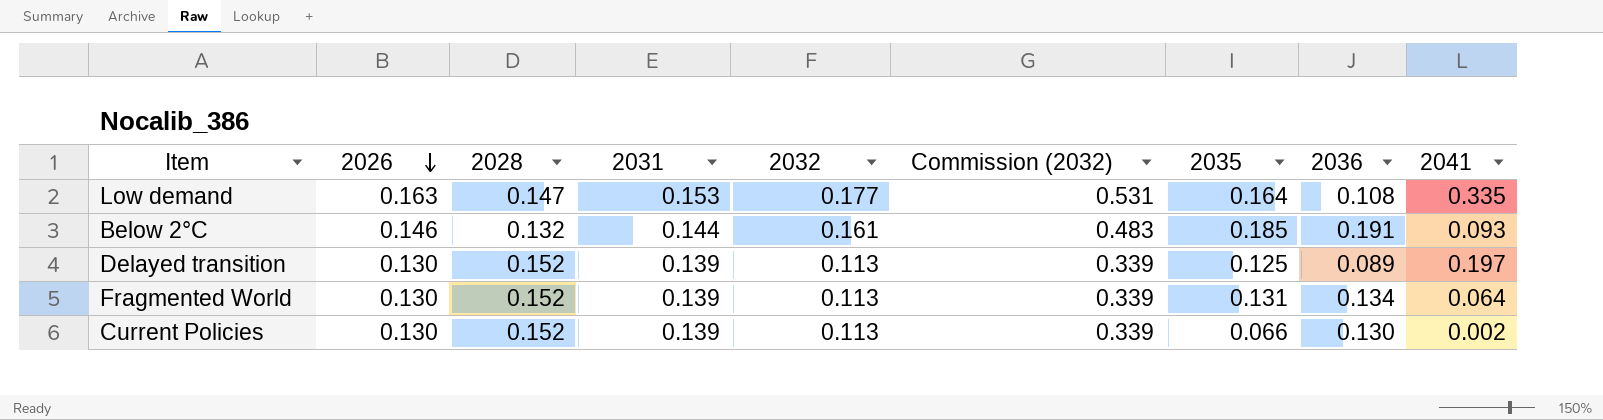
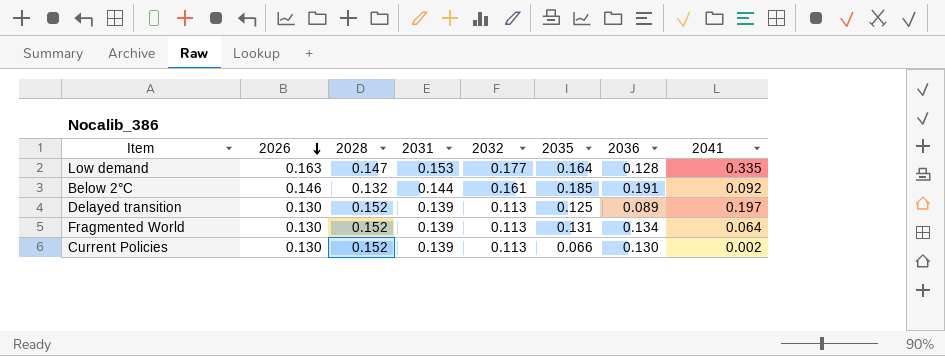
column Commission (2032) | formula: [2032] * 3 -> none
Low demand | 2036: 0.108 -> 0.128
Below 2°C | 2041: 0.093 -> 0.092

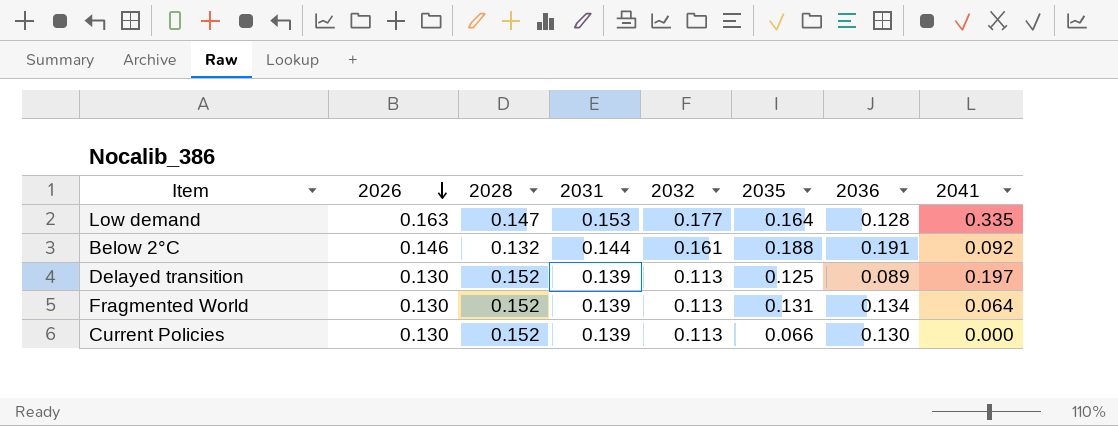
Below 2°C | 2035: 0.185 -> 0.188
Current Policies | 2041: 0.002 -> 0.000

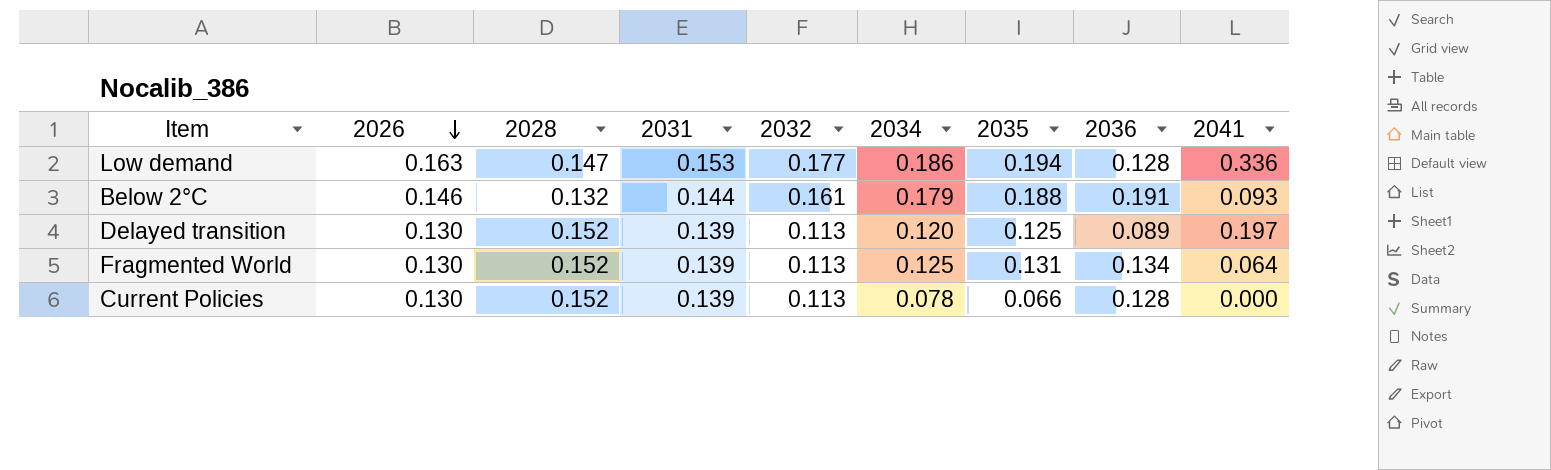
column 2034 | position: none -> 6
Low demand | 2035: 0.164 -> 0.194
Low demand | 2041: 0.335 -> 0.336
Below 2°C | 2041: 0.092 -> 0.093
Current Policies | 2036: 0.130 -> 0.128

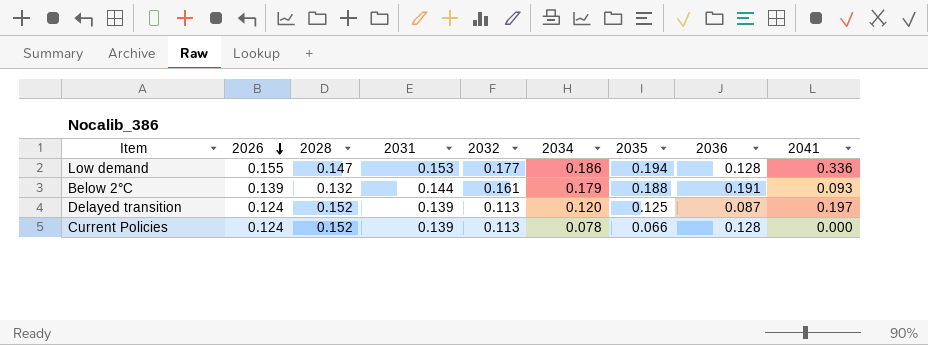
row Fragmented World: 0.130 | 0.152 | 0.139 | 0.113 | 0.125 | 0.131 | 0.134 | 0.064 -> none
Low demand | 2026: 0.163 -> 0.155
Below 2°C | 2026: 0.146 -> 0.139
Delayed transition | 2026: 0.130 -> 0.124
Delayed transition | 2036: 0.089 -> 0.087
Current Policies | 2026: 0.130 -> 0.124

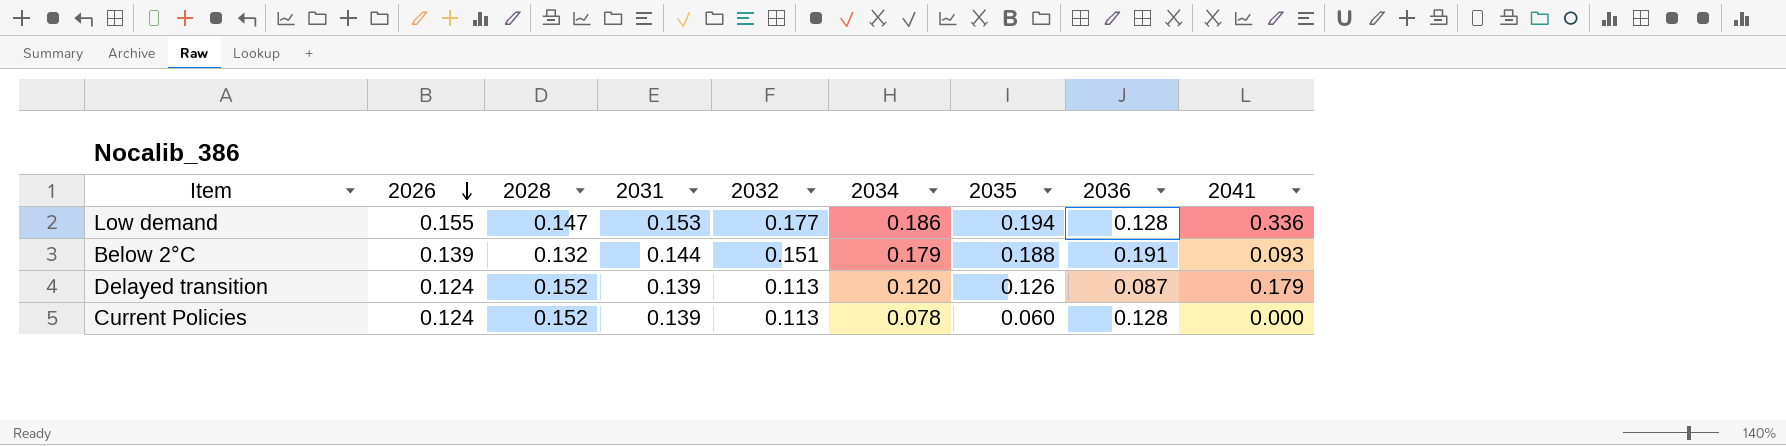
Below 2°C | 2032: 0.161 -> 0.151
Delayed transition | 2035: 0.125 -> 0.126
Delayed transition | 2041: 0.197 -> 0.179
Current Policies | 2035: 0.066 -> 0.060

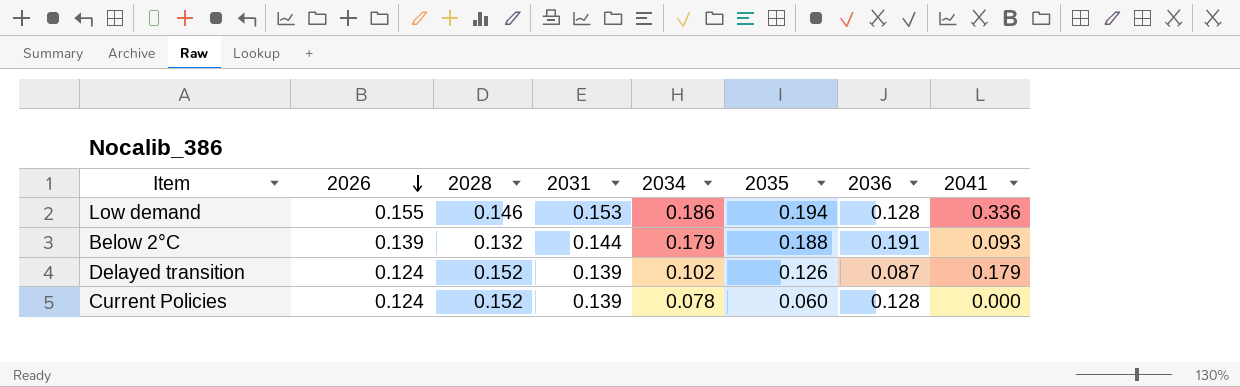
column 2032 | position: 5 -> none
Low demand | 2028: 0.147 -> 0.146
Delayed transition | 2034: 0.120 -> 0.102

